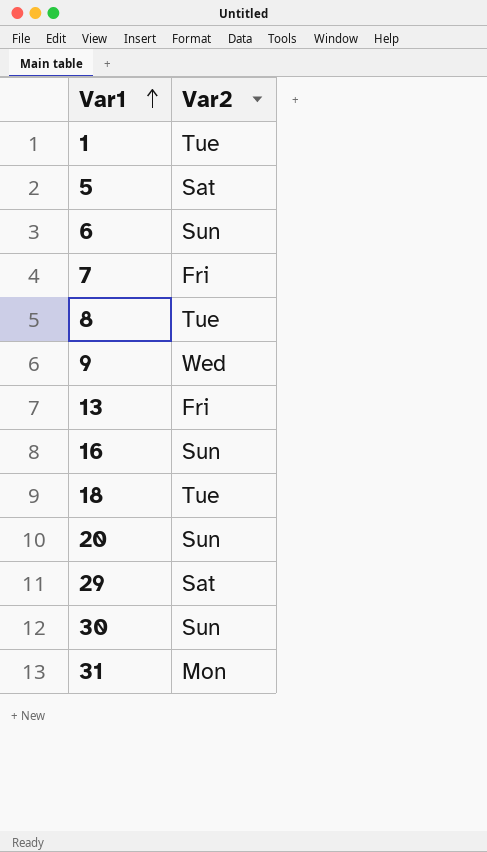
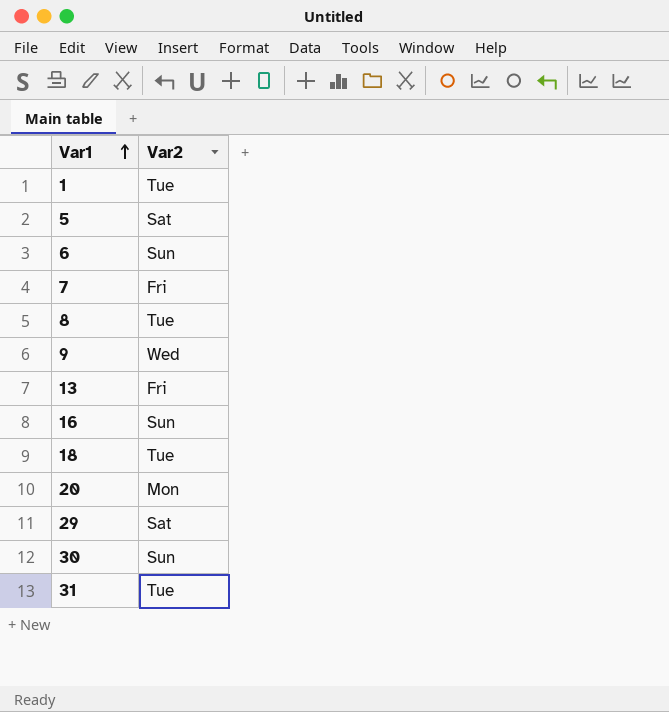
20 | Var2: Sun -> Mon
31 | Var2: Mon -> Tue

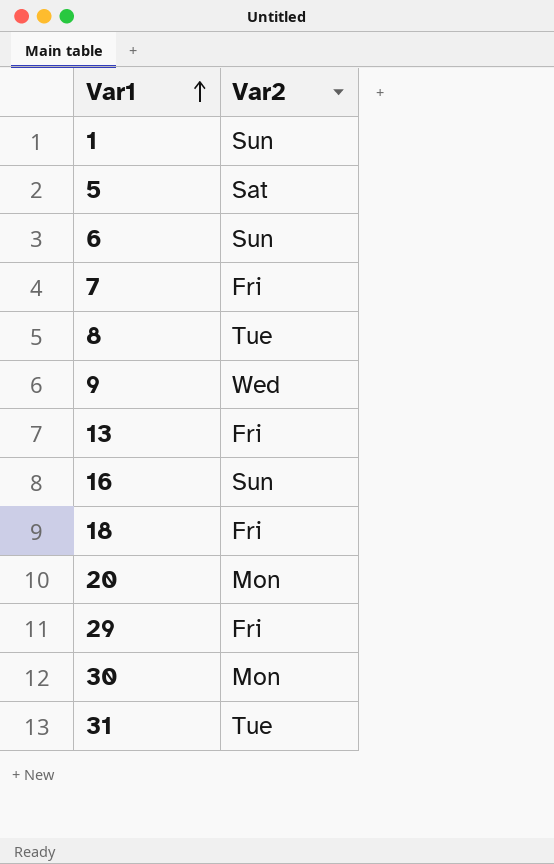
1 | Var2: Tue -> Sun
18 | Var2: Tue -> Fri
29 | Var2: Sat -> Fri
30 | Var2: Sun -> Mon

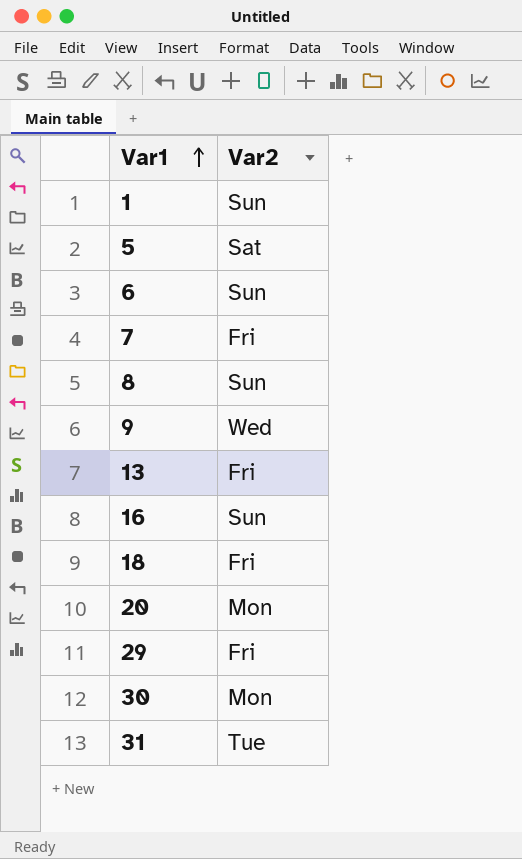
8 | Var2: Tue -> Sun

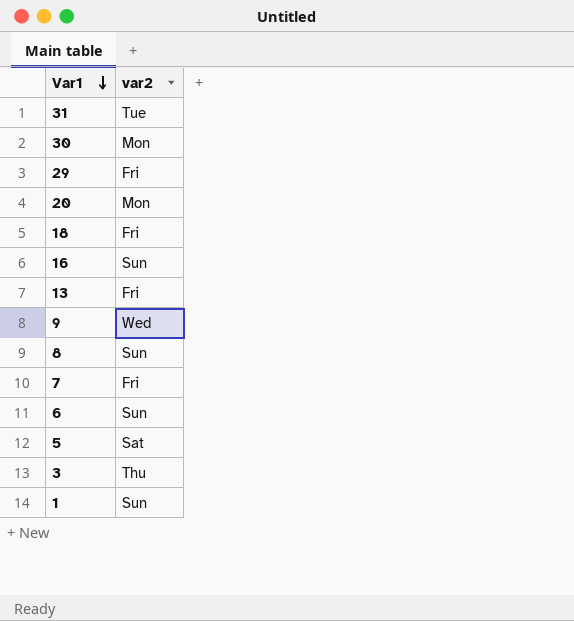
row order: Var1 ascending -> Var1 descending
column name: Var2 -> var2
row 3: none -> Thu

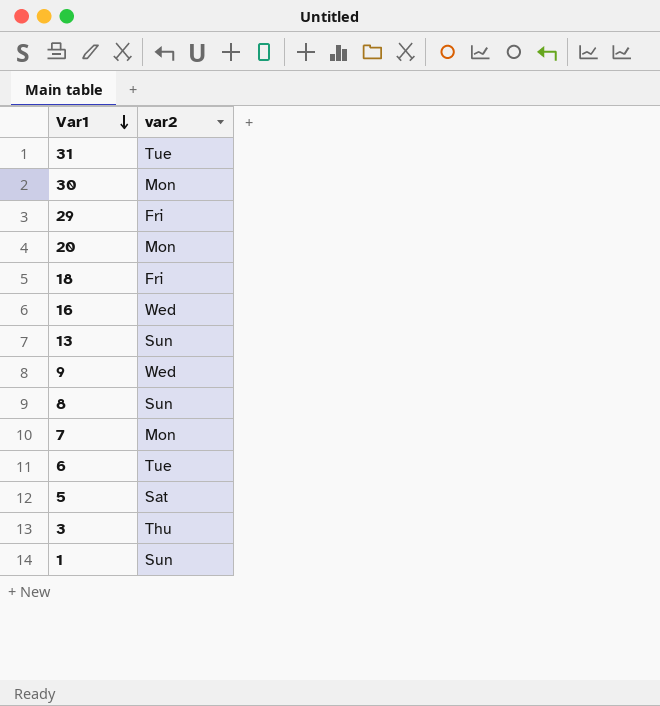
16 | var2: Sun -> Wed
13 | var2: Fri -> Sun
7 | var2: Fri -> Mon
6 | var2: Sun -> Tue

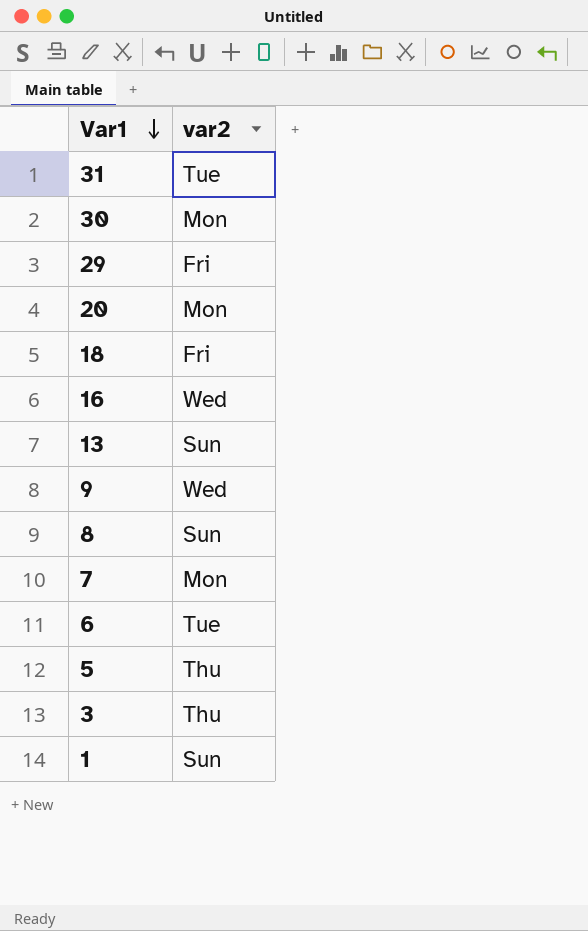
5 | var2: Sat -> Thu

